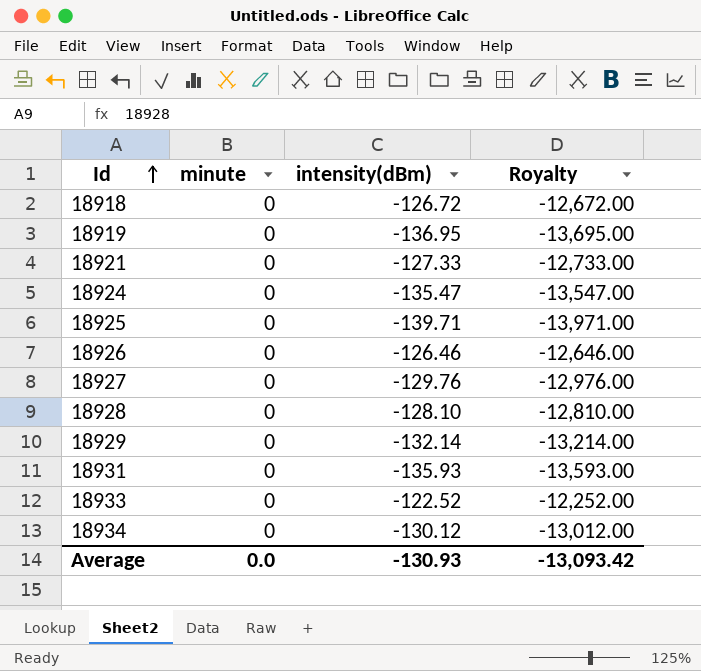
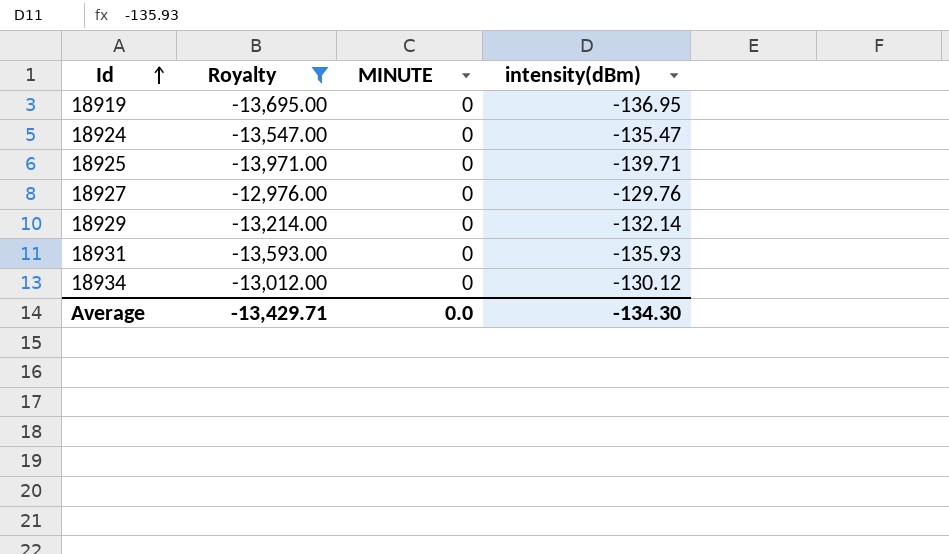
filter: none -> Royalty <= -12,976.00
column Royalty | position: 4 -> 2
column name: minute -> MINUTE
Average | Royalty: -13,093.42 -> -13,429.71
Average | intensity(dBm): -130.93 -> -134.30

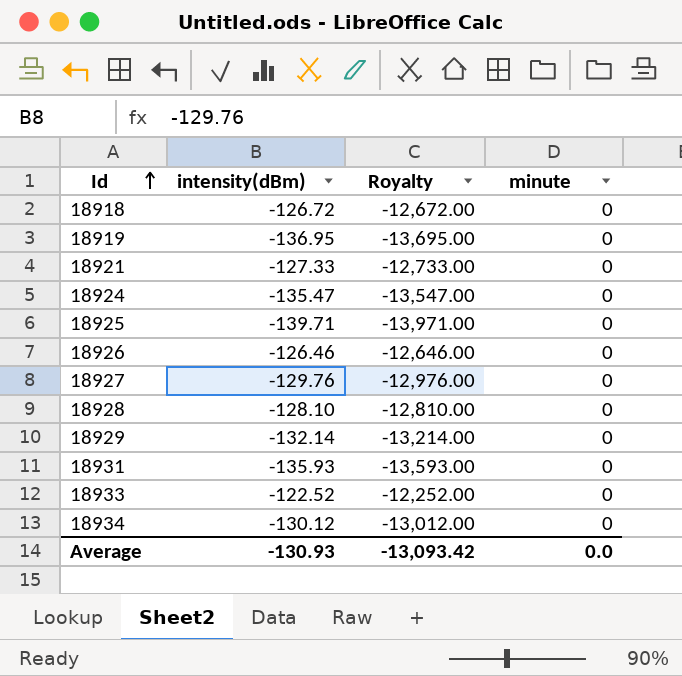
filter: Royalty <= -12,976.00 -> none
column intensity(dBm) | position: 4 -> 2
column name: MINUTE -> minute
Average | intensity(dBm): -134.30 -> -130.93
Average | Royalty: -13,429.71 -> -13,093.42

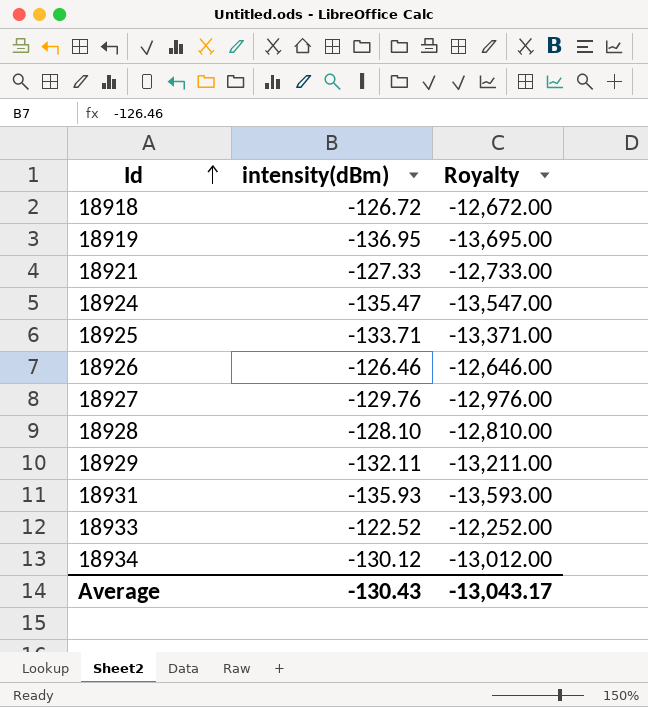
column minute | position: 4 -> none
18925 | intensity(dBm): -139.71 -> -133.71
18925 | Royalty: -13,971.00 -> -13,371.00
18929 | intensity(dBm): -132.14 -> -132.11
18929 | Royalty: -13,214.00 -> -13,211.00
Average | intensity(dBm): -130.93 -> -130.43
Average | Royalty: -13,093.42 -> -13,043.17

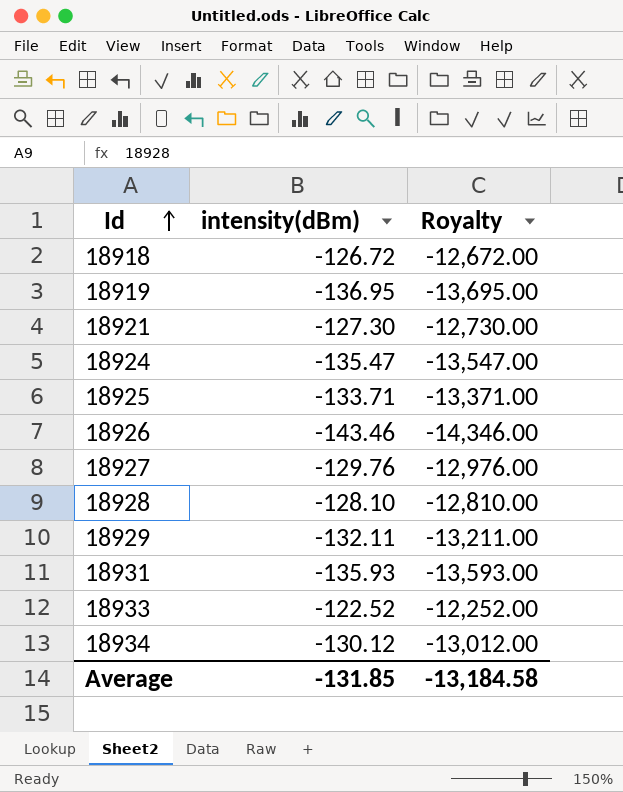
18921 | intensity(dBm): -127.33 -> -127.30
18921 | Royalty: -12,733.00 -> -12,730.00
18926 | intensity(dBm): -126.46 -> -143.46
18926 | Royalty: -12,646.00 -> -14,346.00
Average | intensity(dBm): -130.43 -> -131.85
Average | Royalty: -13,043.17 -> -13,184.58

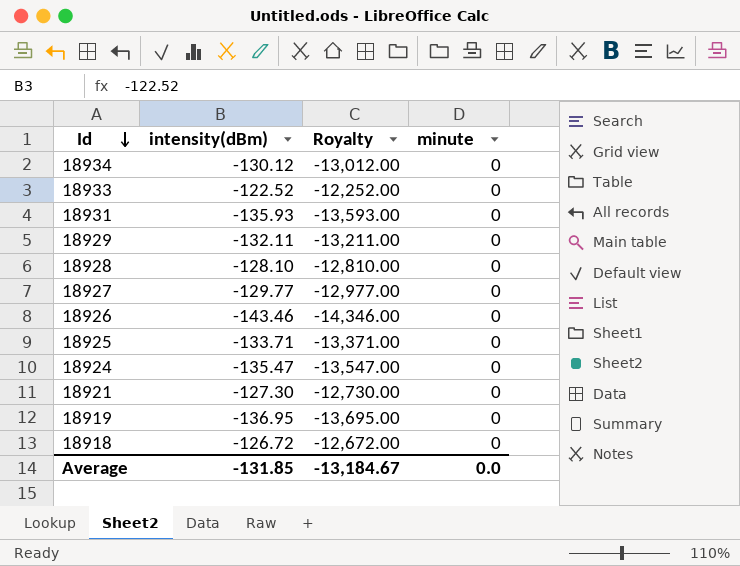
row order: Id ascending -> Id descending
column minute | position: none -> 4
18927 | intensity(dBm): -129.76 -> -129.77
18927 | Royalty: -12,976.00 -> -12,977.00
Average | Royalty: -13,184.58 -> -13,184.67

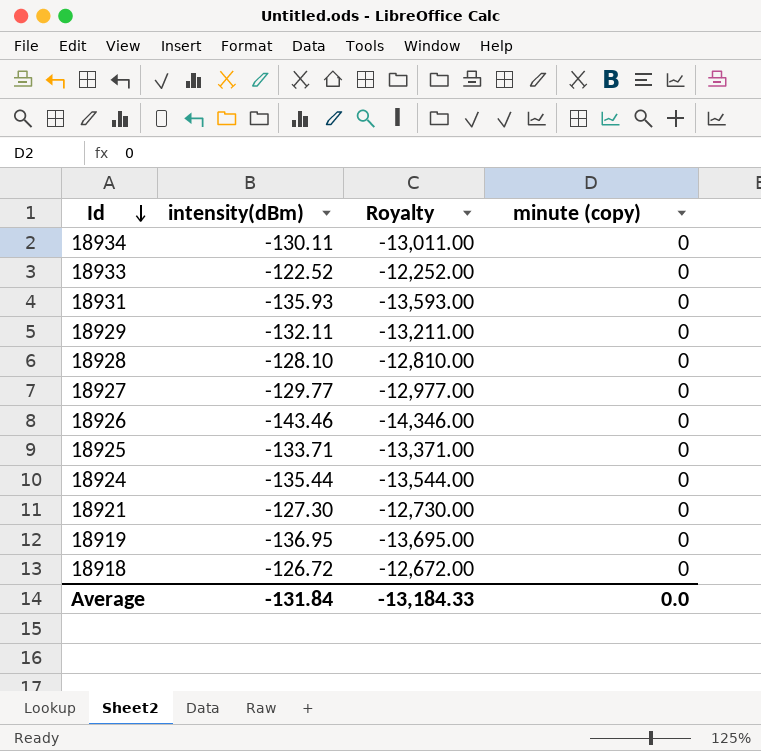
column name: minute -> minute (copy)
18934 | intensity(dBm): -130.12 -> -130.11
18934 | Royalty: -13,012.00 -> -13,011.00
18924 | intensity(dBm): -135.47 -> -135.44
18924 | Royalty: -13,547.00 -> -13,544.00
Average | intensity(dBm): -131.85 -> -131.84
Average | Royalty: -13,184.67 -> -13,184.33

